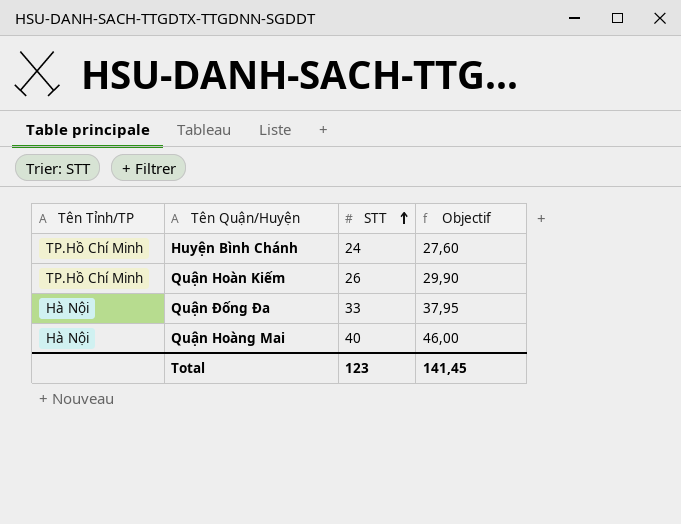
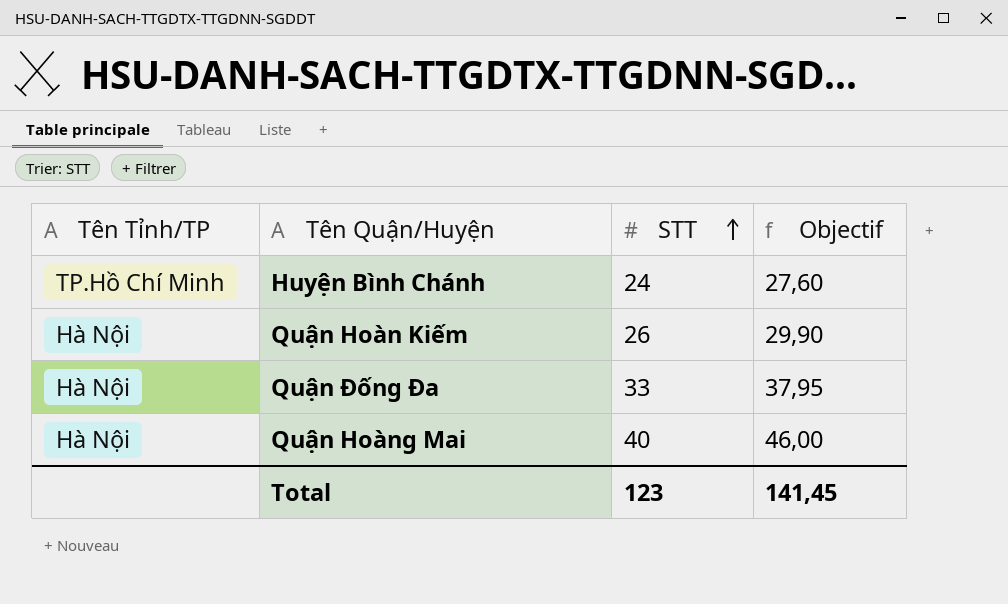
Quận Hoàn Kiếm | Tên Tỉnh/TP: TP.Hồ Chí Minh -> Hà Nội

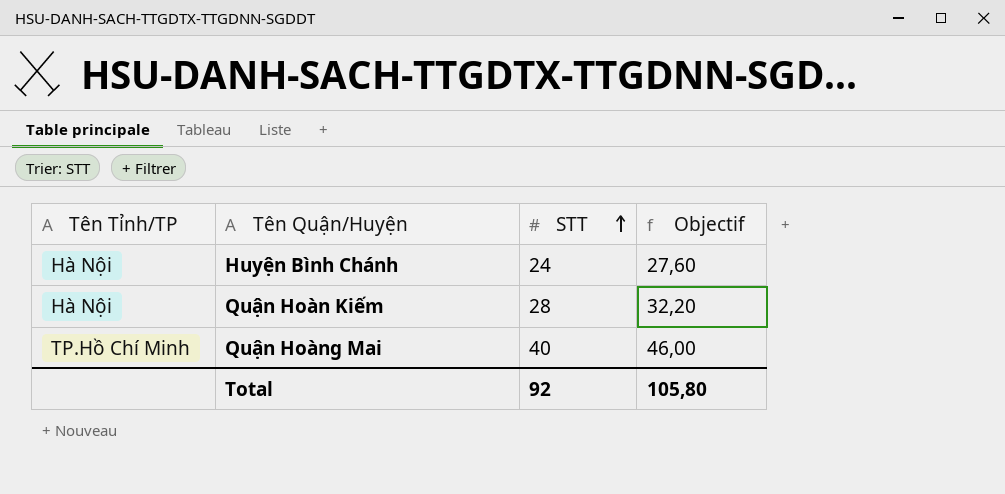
row Quận Đống Đa: Hà Nội | 33 | 37,95 -> none
Huyện Bình Chánh | Tên Tỉnh/TP: TP.Hồ Chí Minh -> Hà Nội
Quận Hoàn Kiếm | STT: 26 -> 28
Quận Hoàn Kiếm | Objectif: 29,90 -> 32,20
Quận Hoàng Mai | Tên Tỉnh/TP: Hà Nội -> TP.Hồ Chí Minh
Total | STT: 123 -> 92
Total | Objectif: 141,45 -> 105,80

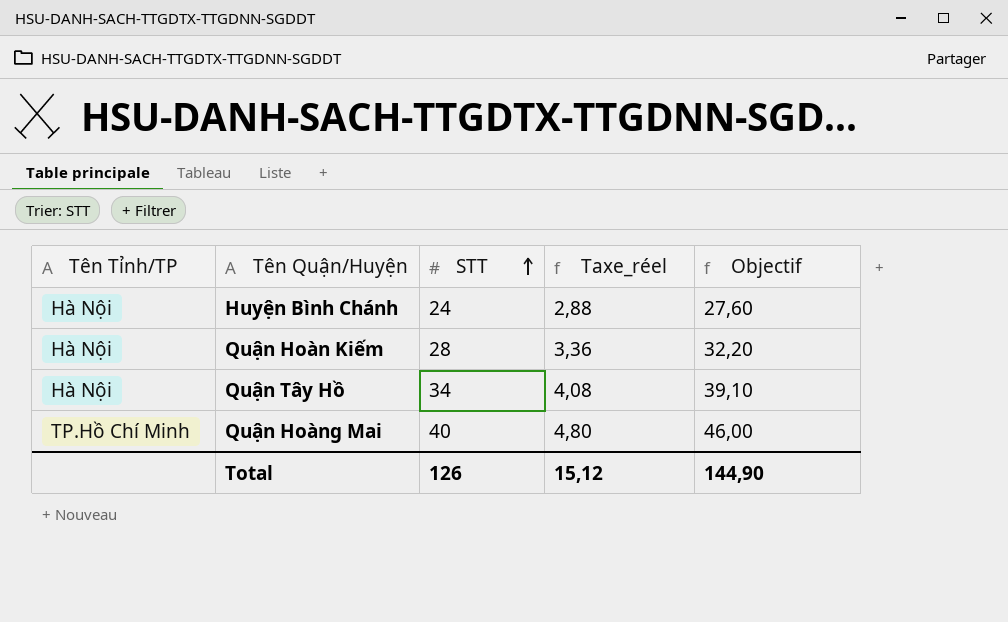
column Taxe_réel | formula: none -> [STT] * 0,12
row Quận Tây Hồ: none -> Hà Nội | 34 | 4,08 | 39,10
Total | STT: 92 -> 126
Total | Objectif: 105,80 -> 144,90

